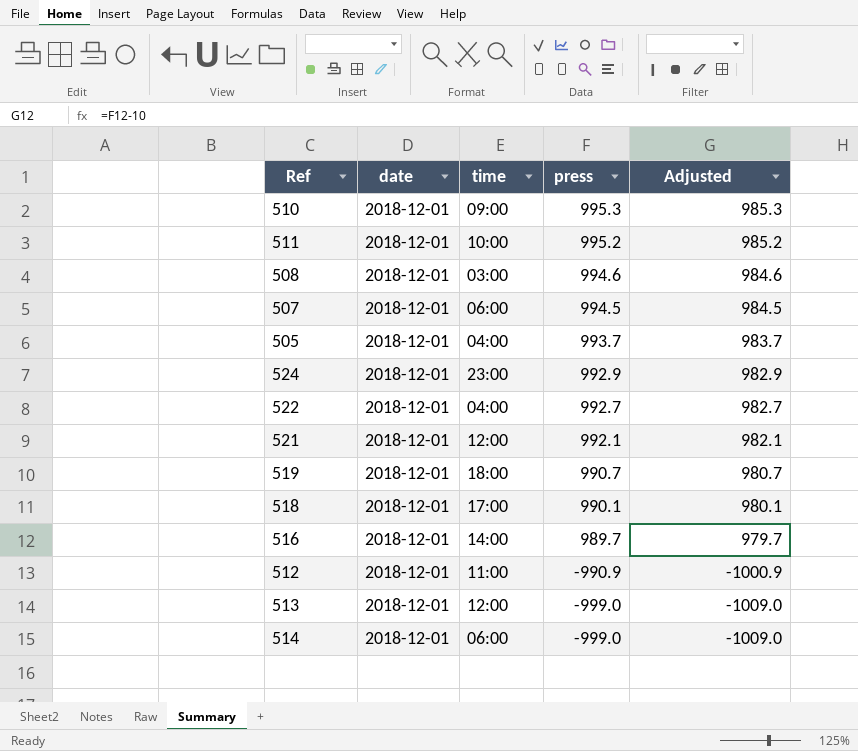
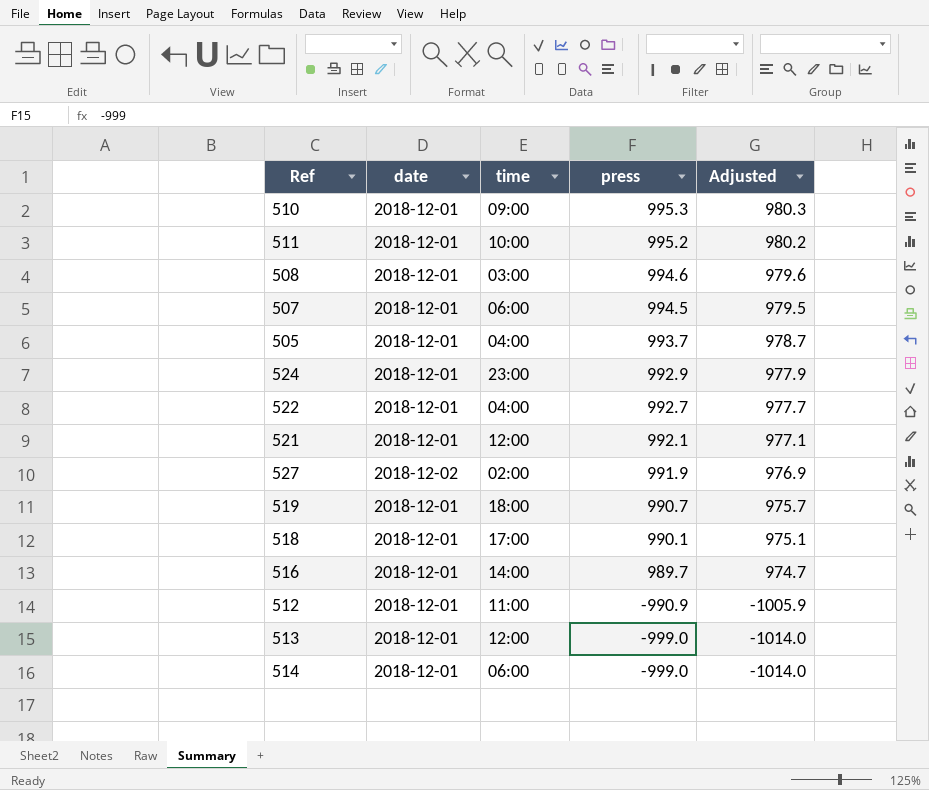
column Adjusted | formula: [press] - 10 -> [press] - 15
row 527: none -> 2018-12-02 | 02:00 | 991.9 | 976.9

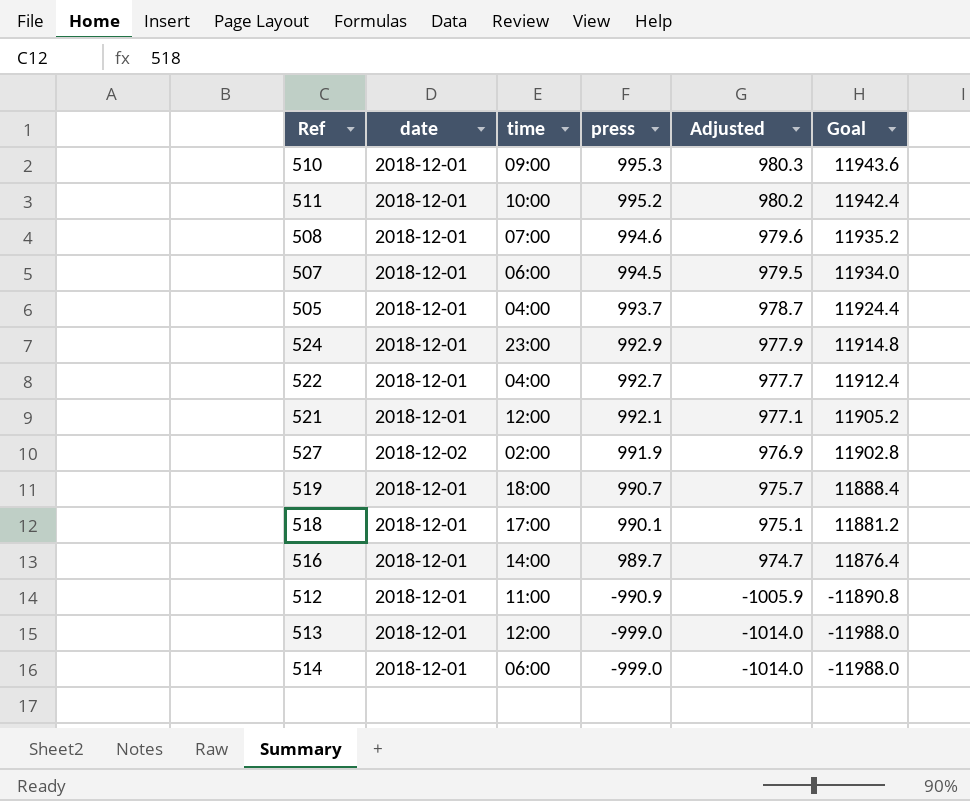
column Goal | formula: none -> [press] * 12
508 | time: 03:00 -> 07:00

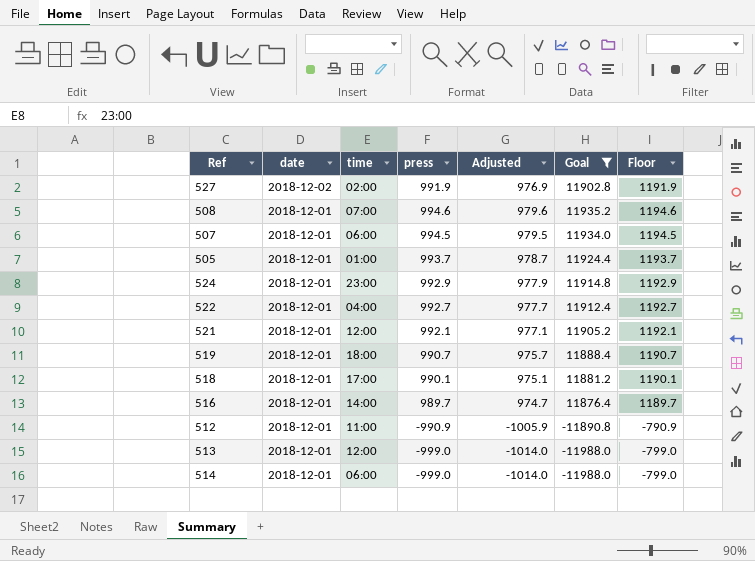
filter: none -> Goal <= 11935.2
row order: press descending -> date descending
column Floor | formula: none -> [press] + 200
505 | time: 04:00 -> 01:00

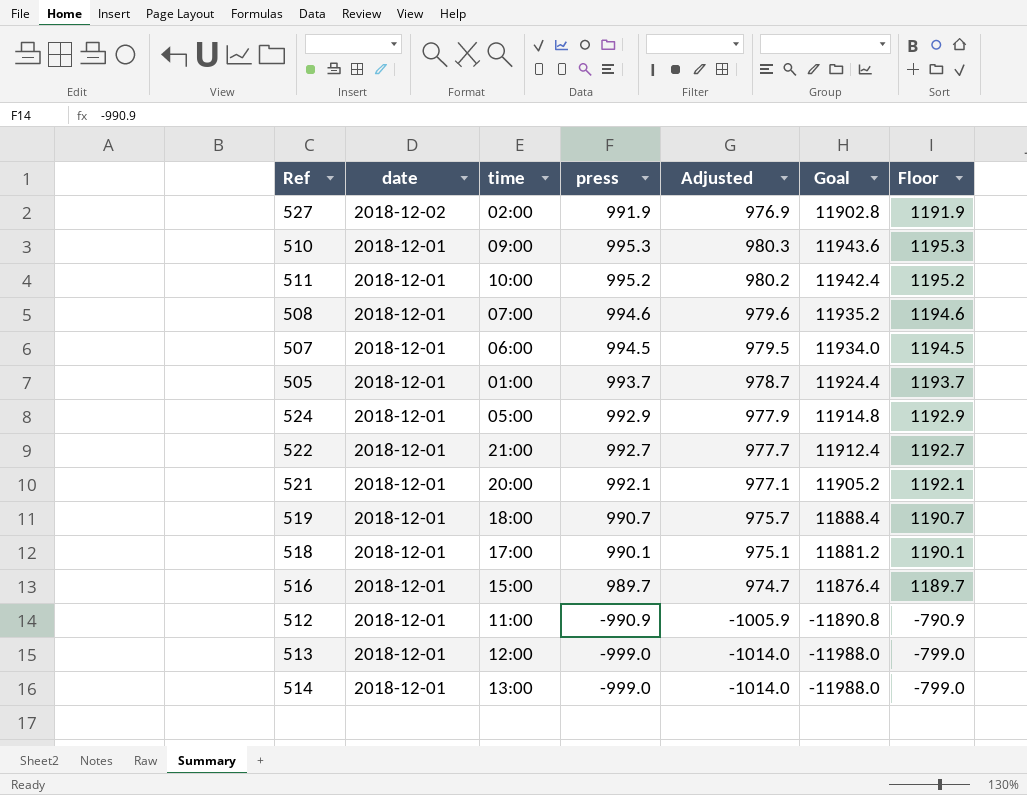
filter: Goal <= 11935.2 -> none
524 | time: 23:00 -> 05:00
522 | time: 04:00 -> 21:00
521 | time: 12:00 -> 20:00
516 | time: 14:00 -> 15:00
514 | time: 06:00 -> 13:00

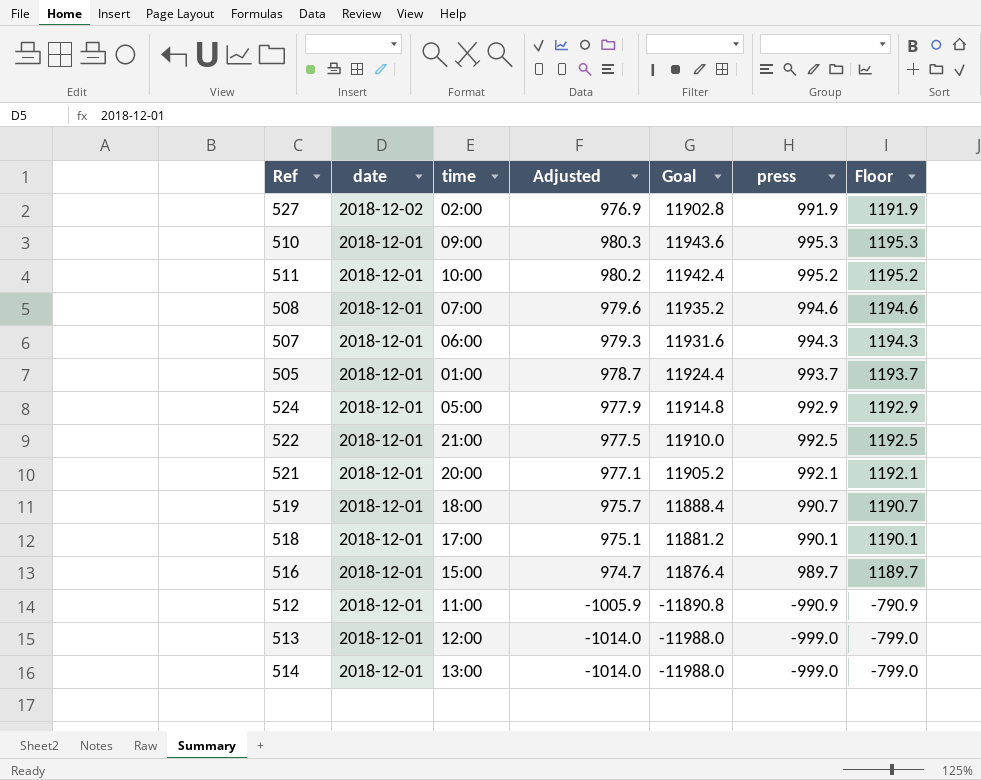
column press | position: 4 -> 6
507 | Adjusted: 979.5 -> 979.3
507 | Goal: 11934.0 -> 11931.6
507 | press: 994.5 -> 994.3
507 | Floor: 1194.5 -> 1194.3
522 | Adjusted: 977.7 -> 977.5
522 | Goal: 11912.4 -> 11910.0
522 | press: 992.7 -> 992.5
522 | Floor: 1192.7 -> 1192.5

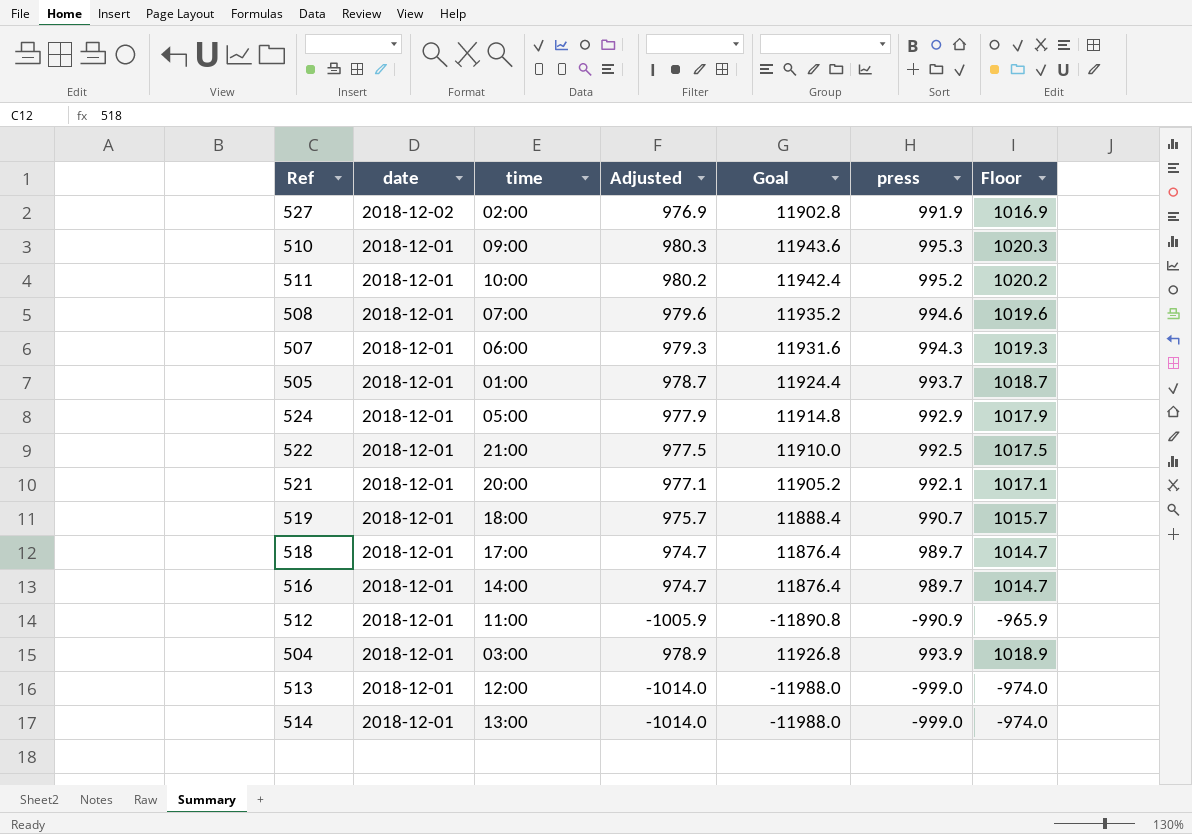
column Floor | formula: [press] + 200 -> [press] + 25
518 | Adjusted: 975.1 -> 974.7
518 | Goal: 11881.2 -> 11876.4
518 | press: 990.1 -> 989.7
516 | time: 15:00 -> 14:00
row 504: none -> 2018-12-01 | 03:00 | 978.9 | 11926.8 | 993.9 | 1018.9

